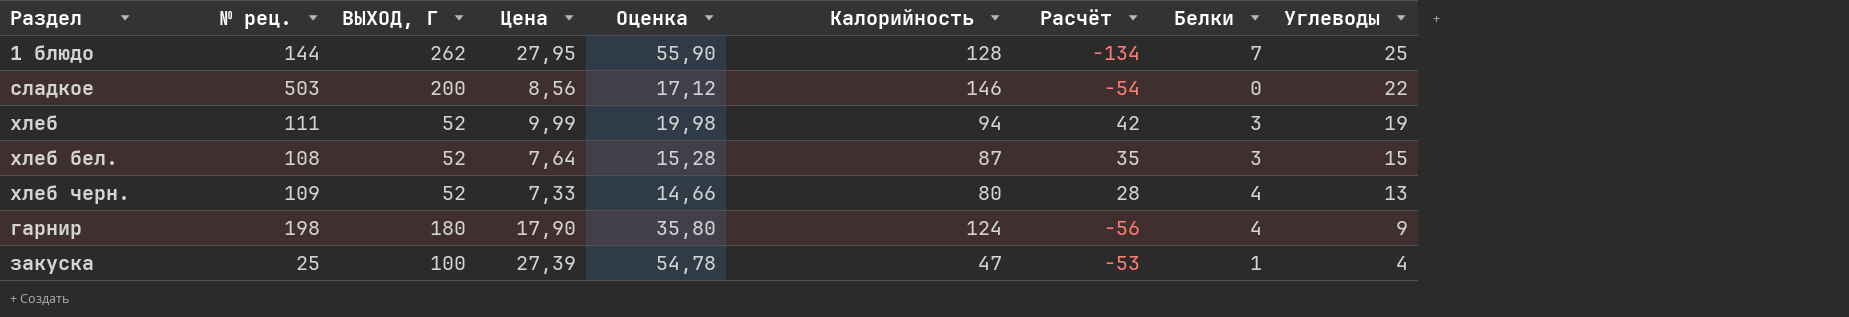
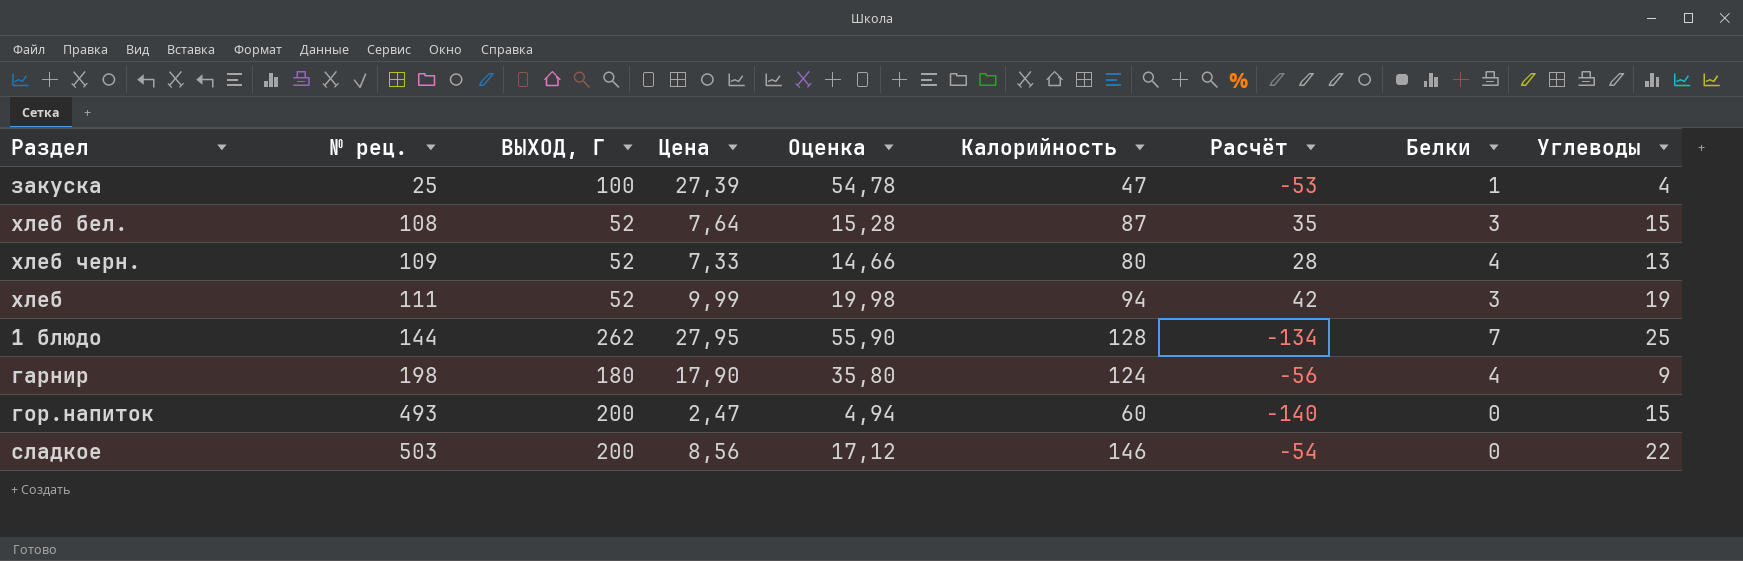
row order: Углеводы descending -> № рец. ascending
row гор.напиток: none -> 493 | 200 | 2,47 | 4,94 | 60 | -140 | 0 | 15

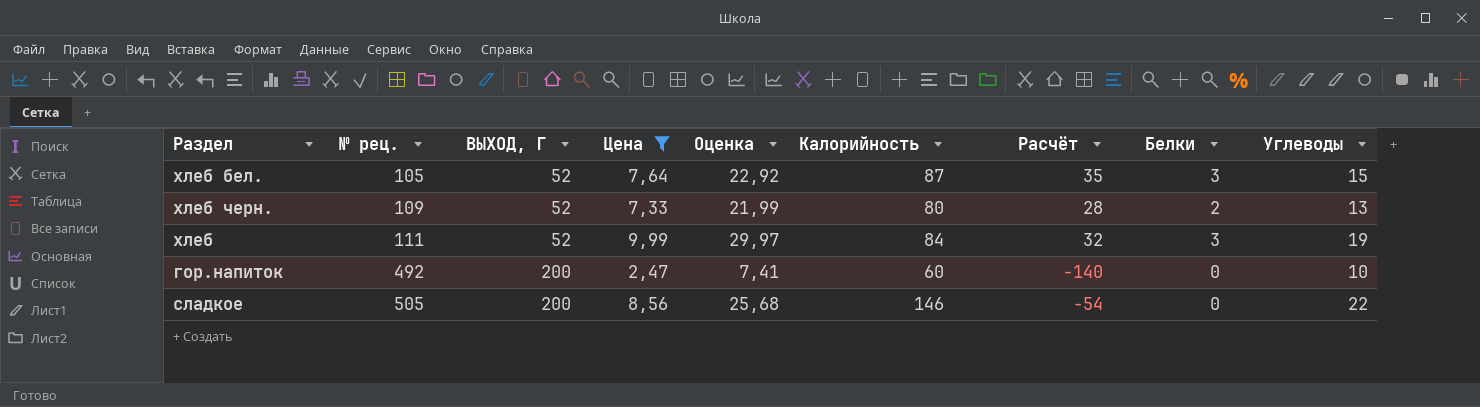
filter: none -> Цена <= 9,99
column Оценка | formula: [Цена] * 2 -> [Цена] * 3
хлеб бел. | № рец.: 108 -> 105
хлеб черн. | Белки: 4 -> 2
хлеб | Калорийность: 94 -> 84
хлеб | Расчёт: 42 -> 32
гор.напиток | № рец.: 493 -> 492
гор.напиток | Углеводы: 15 -> 10
сладкое | № рец.: 503 -> 505

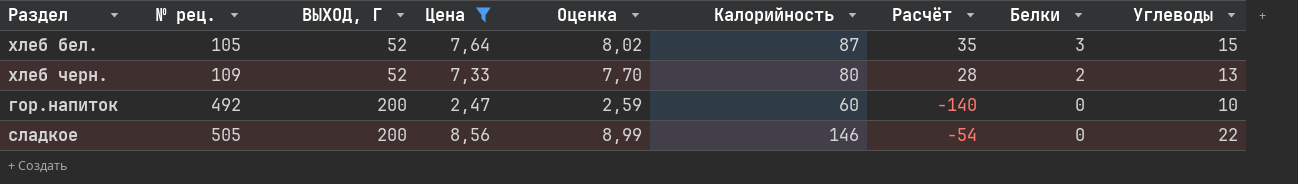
column Оценка | formula: [Цена] * 3 -> [Цена] * 1,05
row хлеб: 111 | 52 | 9,99 | 29,97 | 84 | 32 | 3 | 19 -> none

